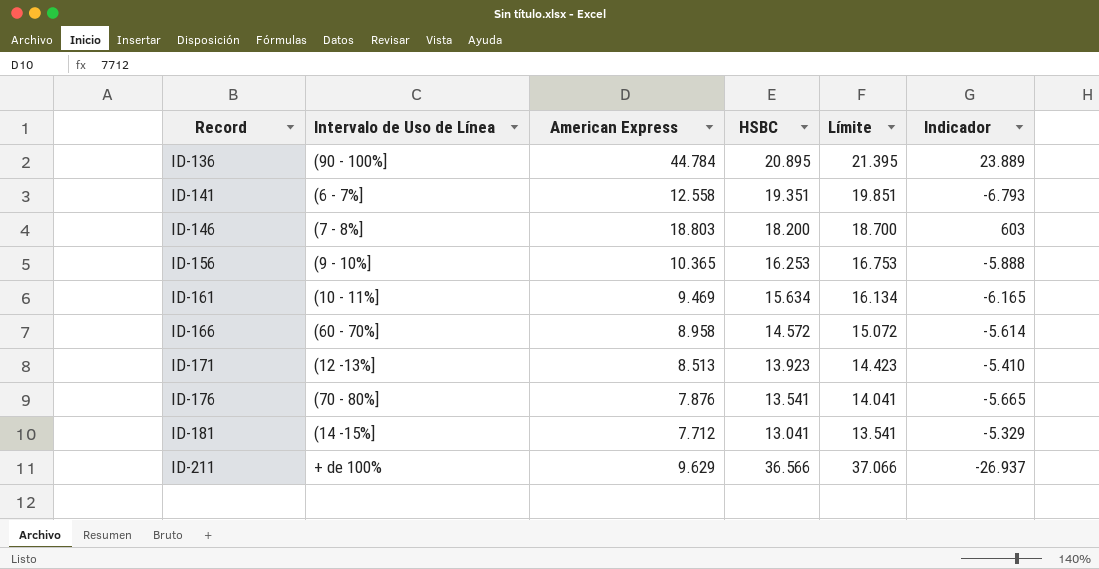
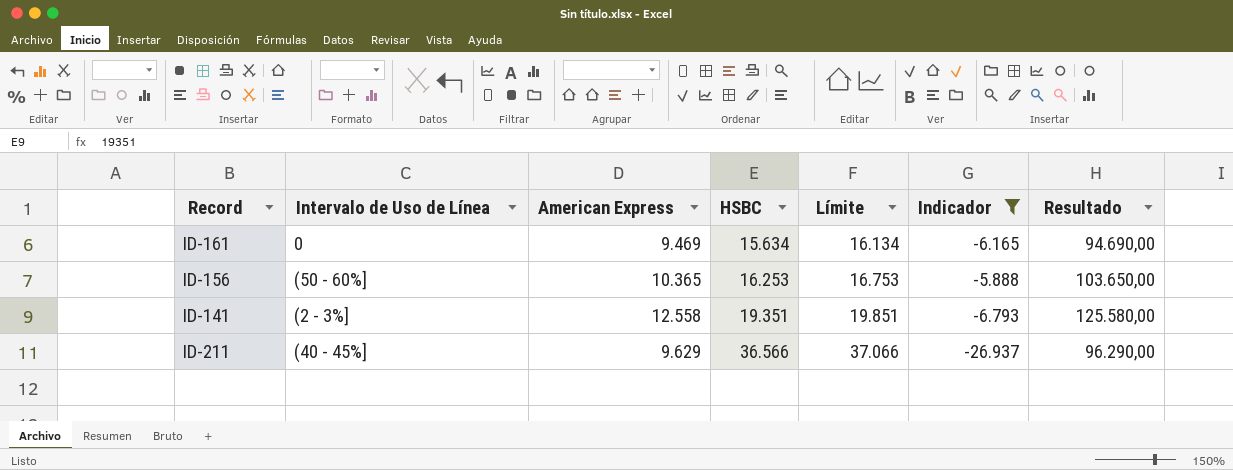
filter: none -> Indicador <= -5.888
row order: Record ascending -> HSBC ascending
column Resultado | formula: none -> [American Express] * 10
ID-161 | Intervalo de Uso de Línea: (10 - 11%] -> 0
ID-156 | Intervalo de Uso de Línea: (9 - 10%] -> (50 - 60%]
ID-141 | Intervalo de Uso de Línea: (6 - 7%] -> (2 - 3%]
ID-211 | Intervalo de Uso de Línea: + de 100% -> (40 - 45%]

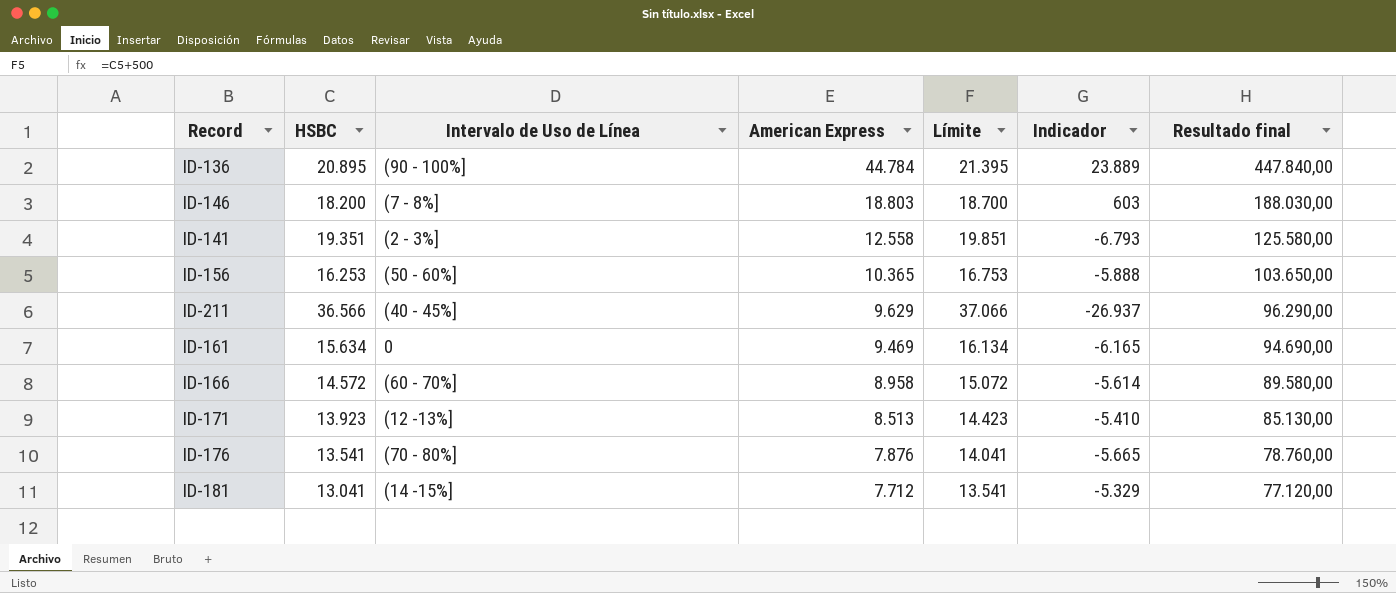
filter: Indicador <= -5.888 -> none
row order: HSBC ascending -> American Express descending
column HSBC | position: 4 -> 2
column name: Resultado -> Resultado final

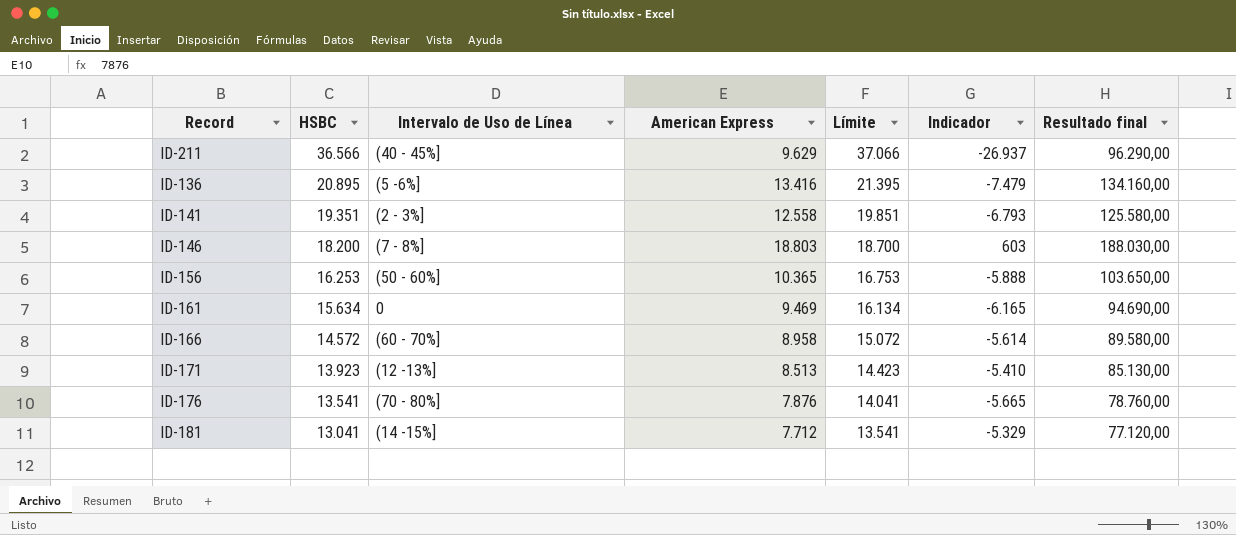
row order: American Express descending -> HSBC descending
ID-136 | Intervalo de Uso de Línea: (90 - 100%] -> (5 -6%]
ID-136 | American Express: 44.784 -> 13.416
ID-136 | Indicador: 23.889 -> -7.479
ID-136 | Resultado final: 447.840,00 -> 134.160,00

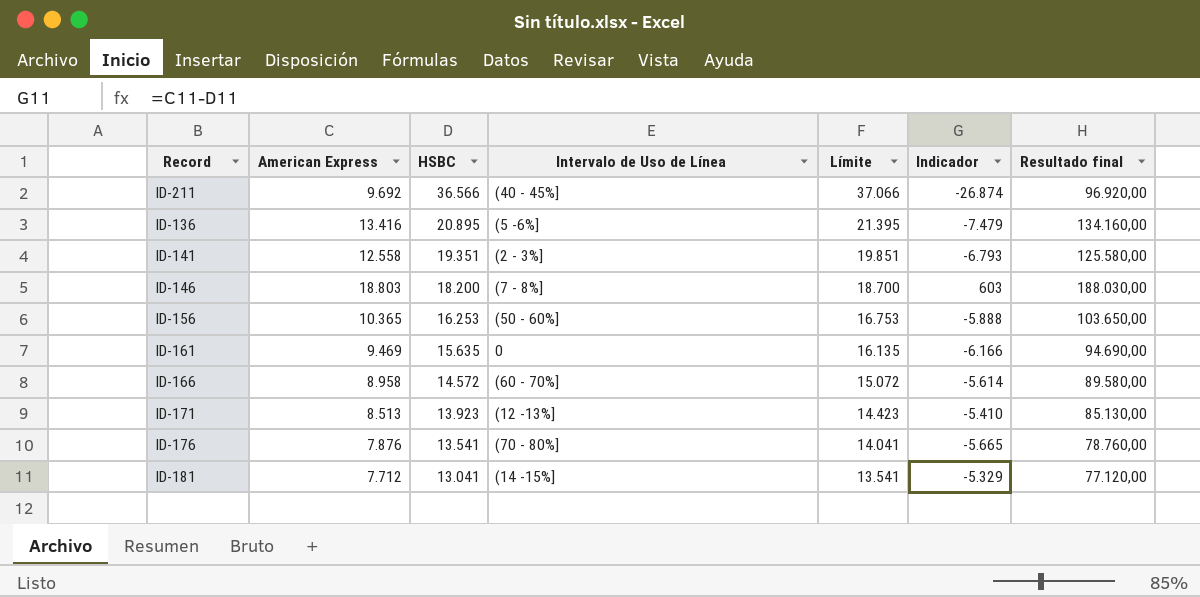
column American Express | position: 4 -> 2
ID-211 | American Express: 9.629 -> 9.692
ID-211 | Indicador: -26.937 -> -26.874
ID-211 | Resultado final: 96.290,00 -> 96.920,00
ID-161 | HSBC: 15.634 -> 15.635
ID-161 | Límite: 16.134 -> 16.135
ID-161 | Indicador: -6.165 -> -6.166

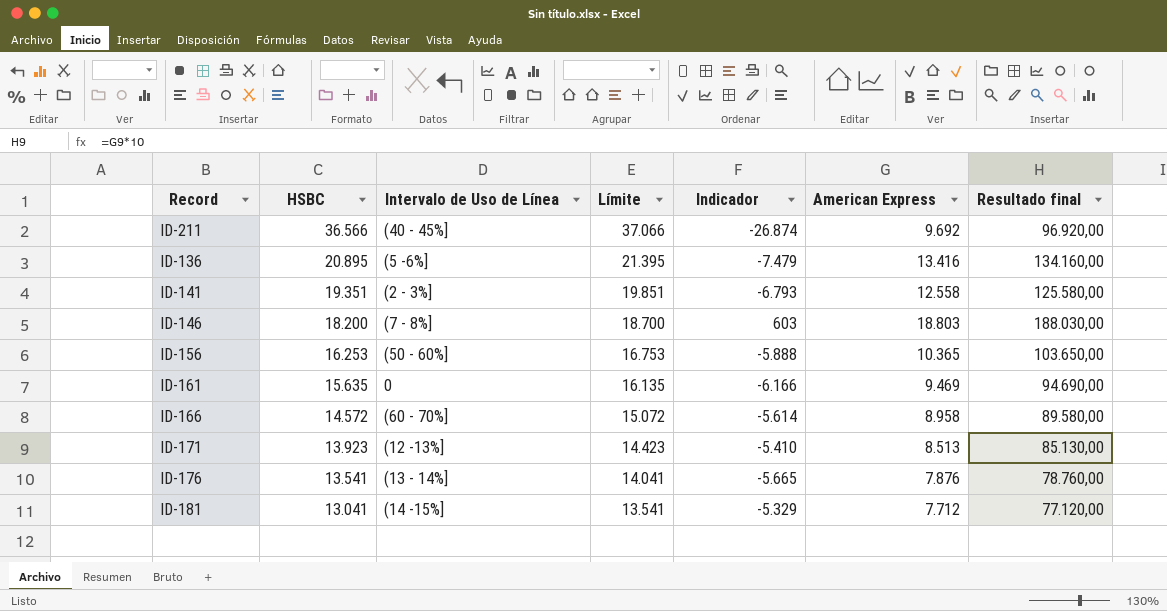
column American Express | position: 2 -> 6
ID-176 | Intervalo de Uso de Línea: (70 - 80%] -> (13 - 14%]

